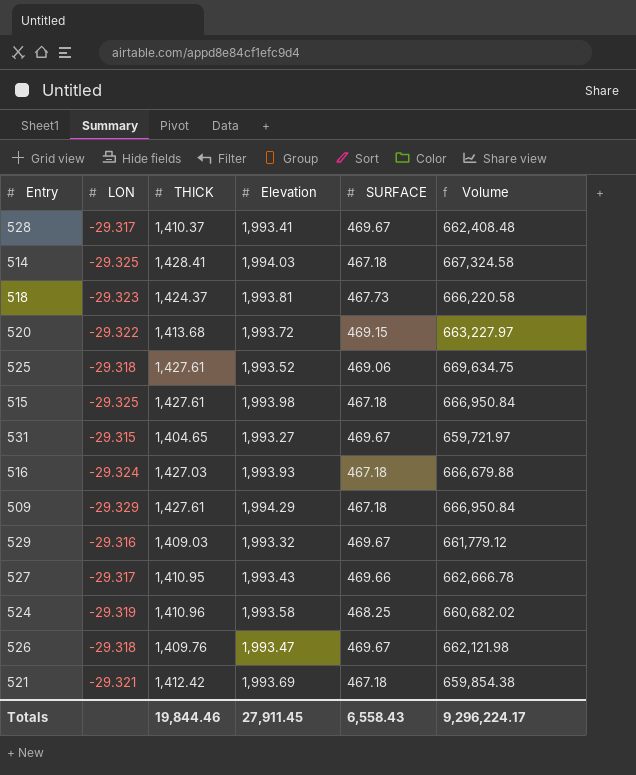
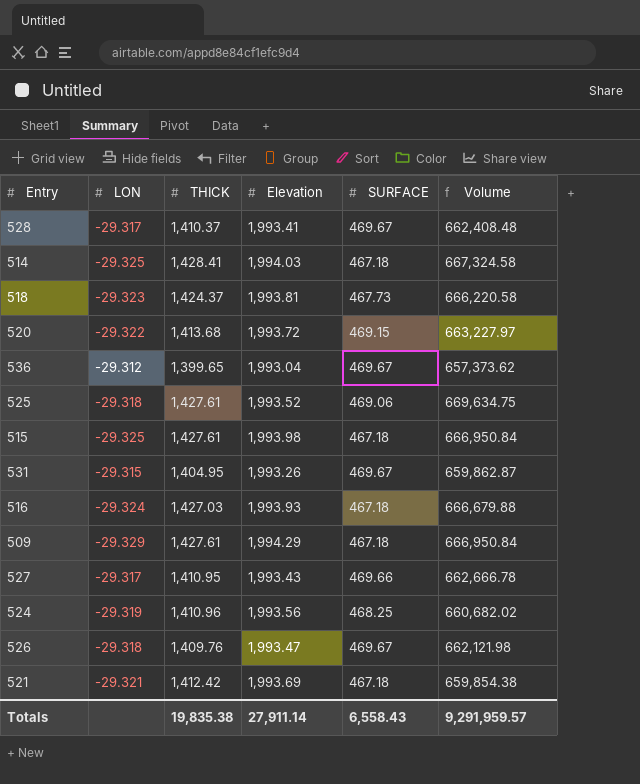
row 529: -29.316 | 1,409.03 | 1,993.32 | 469.67 | 661,779.12 -> none
row 536: none -> -29.312 | 1,399.65 | 1,993.04 | 469.67 | 657,373.62
531 | THICK: 1,404.65 -> 1,404.95
531 | Elevation: 1,993.27 -> 1,993.26
531 | Volume: 659,721.97 -> 659,862.87
524 | Elevation: 1,993.58 -> 1,993.56
Totals | THICK: 19,844.46 -> 19,835.38
Totals | Elevation: 27,911.45 -> 27,911.14
Totals | Volume: 9,296,224.17 -> 9,291,959.57

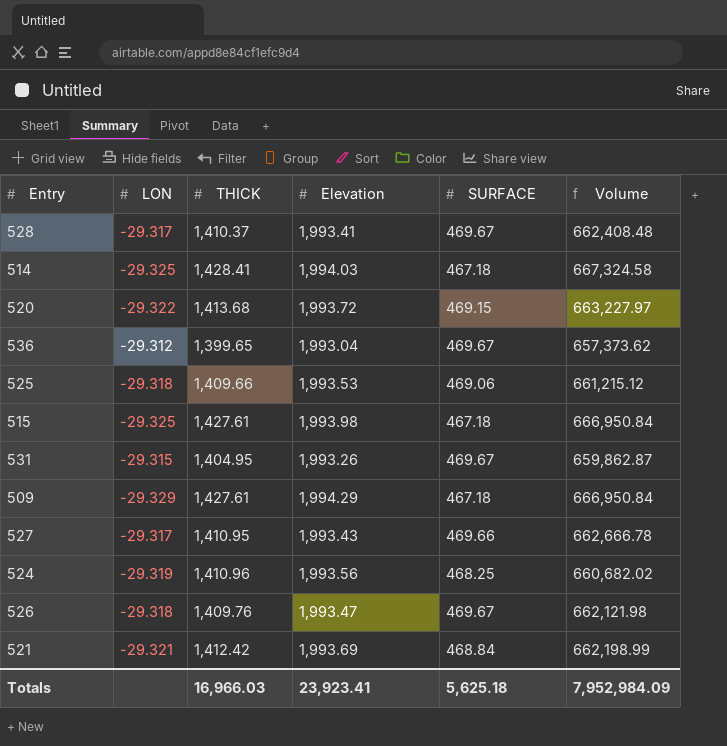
row 518: -29.323 | 1,424.37 | 1,993.81 | 467.73 | 666,220.58 -> none
row 516: -29.324 | 1,427.03 | 1,993.93 | 467.18 | 666,679.88 -> none
525 | THICK: 1,427.61 -> 1,409.66
525 | Elevation: 1,993.52 -> 1,993.53
525 | Volume: 669,634.75 -> 661,215.12
521 | SURFACE: 467.18 -> 468.84
521 | Volume: 659,854.38 -> 662,198.99
Totals | THICK: 19,835.38 -> 16,966.03
Totals | Elevation: 27,911.14 -> 23,923.41
Totals | SURFACE: 6,558.43 -> 5,625.18
Totals | Volume: 9,291,959.57 -> 7,952,984.09

